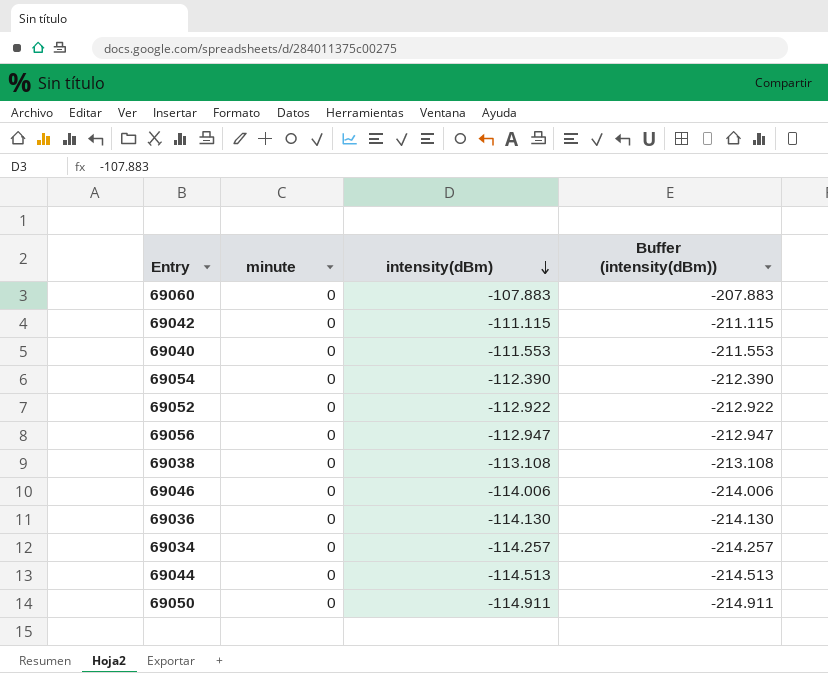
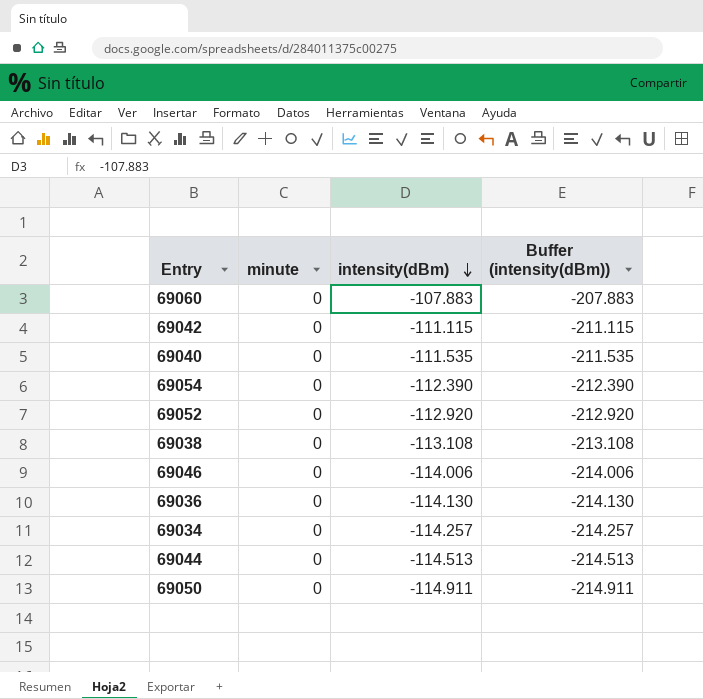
row 69056: 0 | -112.947 | -212.947 -> none
69040 | intensity(dBm): -111.553 -> -111.535
69040 | Buffer (intensity(dBm)): -211.553 -> -211.535
69052 | intensity(dBm): -112.922 -> -112.920
69052 | Buffer (intensity(dBm)): -212.922 -> -212.920

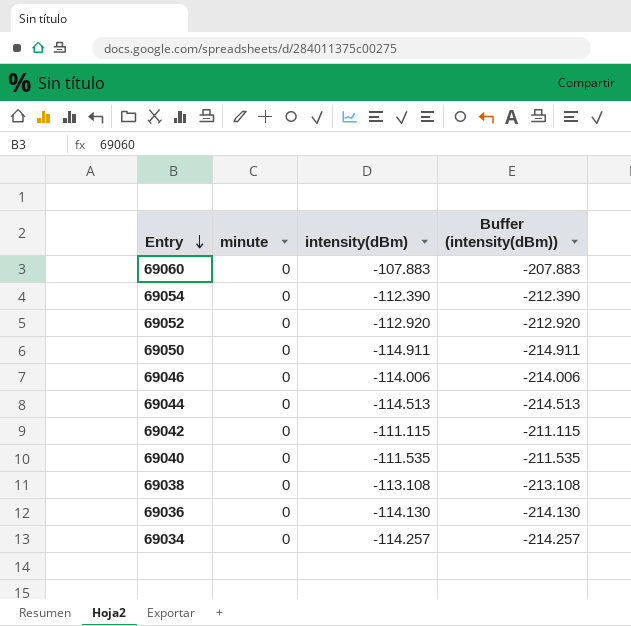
row order: intensity(dBm) descending -> Entry descending

